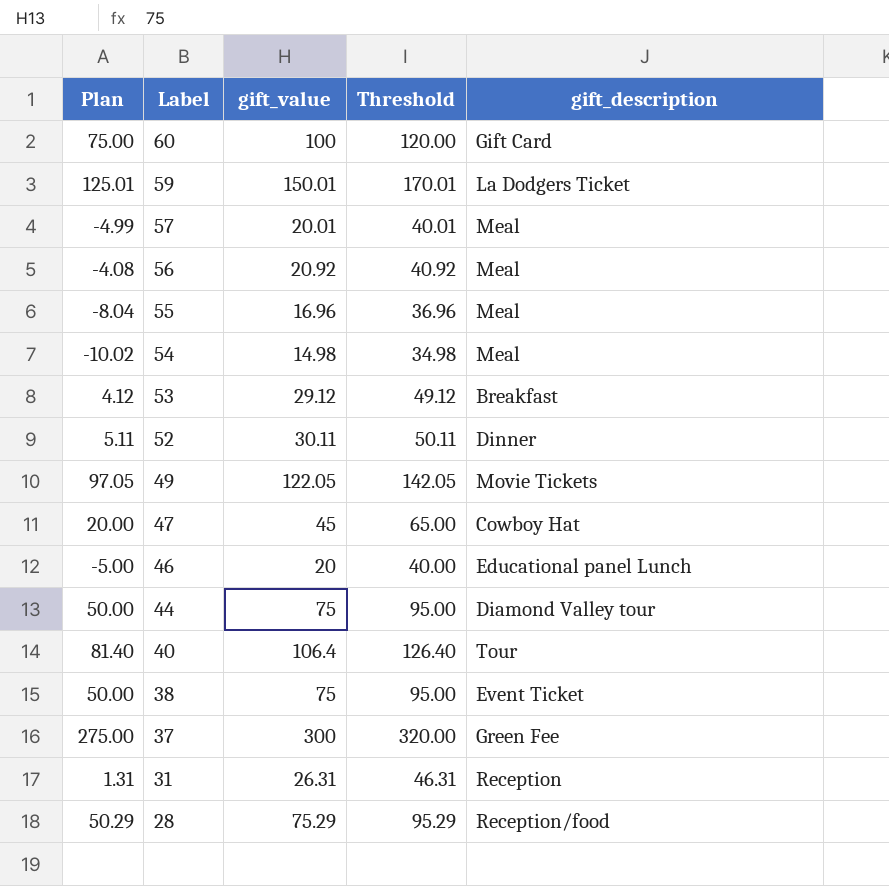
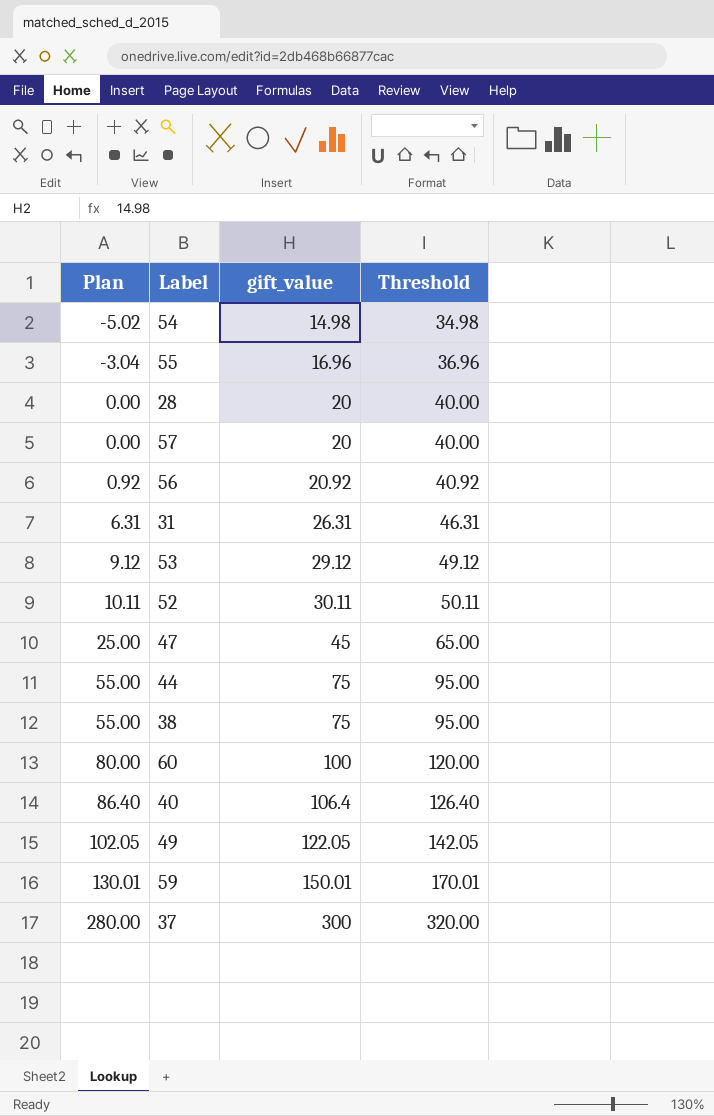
row order: Label descending -> Plan ascending
column gift_description | position: 5 -> none
column Plan | formula: [gift_value] - 25 -> [gift_value] - 20
row 46: -5.00 | 20 | 40.00 | Educational panel Lunch -> none
28 | gift_value: 75.29 -> 20
28 | Threshold: 95.29 -> 40.00
57 | gift_value: 20.01 -> 20
57 | Threshold: 40.01 -> 40.00

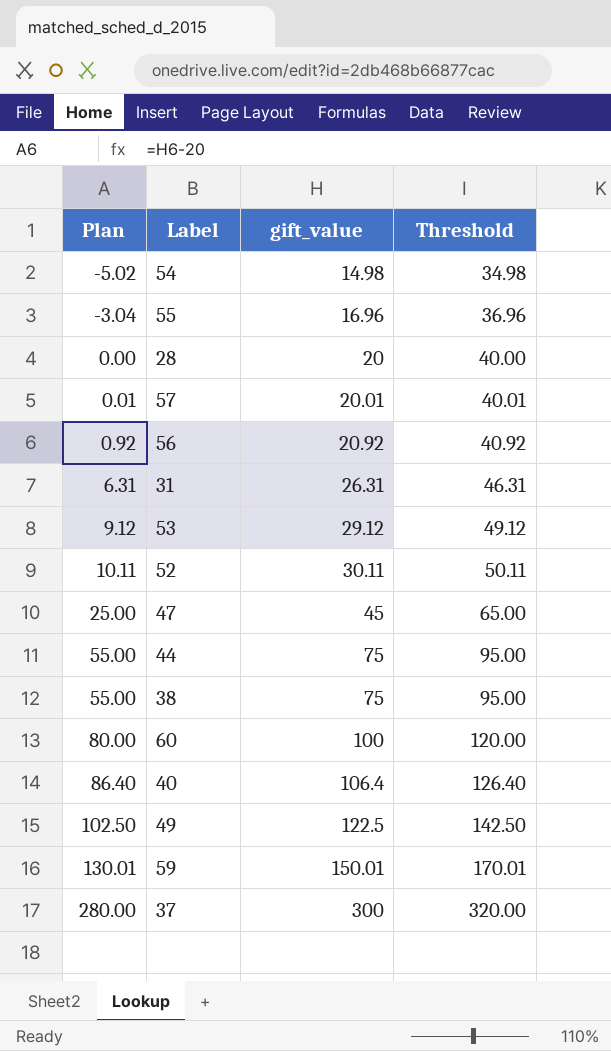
57 | Plan: 0.00 -> 0.01
57 | gift_value: 20 -> 20.01
57 | Threshold: 40.00 -> 40.01
49 | Plan: 102.05 -> 102.50
49 | gift_value: 122.05 -> 122.5
49 | Threshold: 142.05 -> 142.50

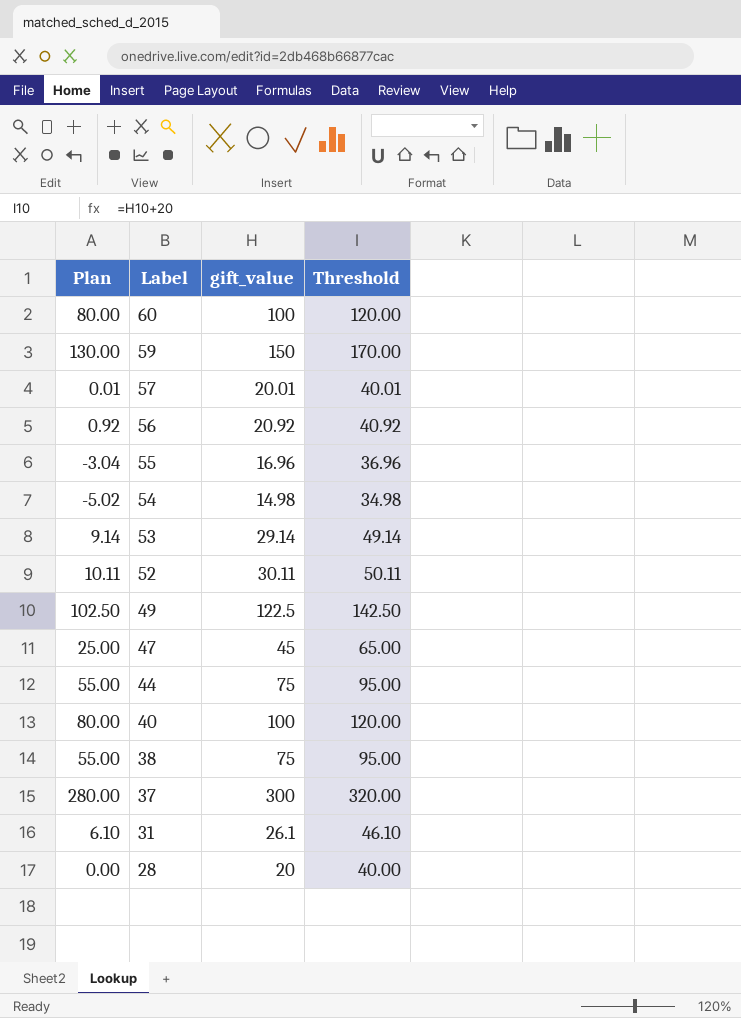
row order: Plan ascending -> Label descending
59 | Plan: 130.01 -> 130.00
59 | gift_value: 150.01 -> 150
59 | Threshold: 170.01 -> 170.00
53 | Plan: 9.12 -> 9.14
53 | gift_value: 29.12 -> 29.14
53 | Threshold: 49.12 -> 49.14
40 | Plan: 86.40 -> 80.00
40 | gift_value: 106.4 -> 100
40 | Threshold: 126.40 -> 120.00
31 | Plan: 6.31 -> 6.10
31 | gift_value: 26.31 -> 26.1
31 | Threshold: 46.31 -> 46.10

